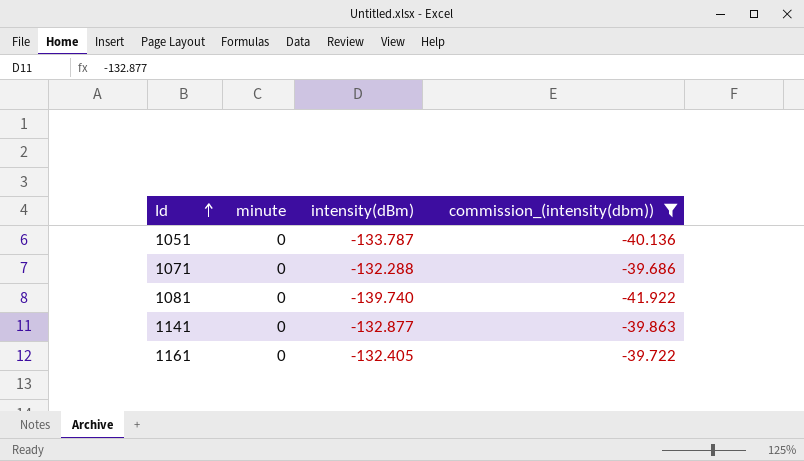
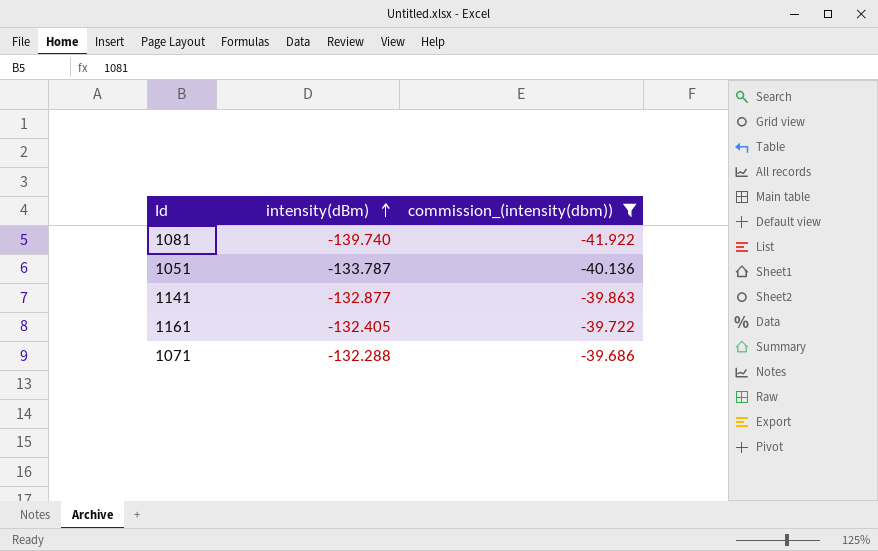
row order: Id ascending -> intensity(dBm) ascending
column minute | position: 2 -> none

